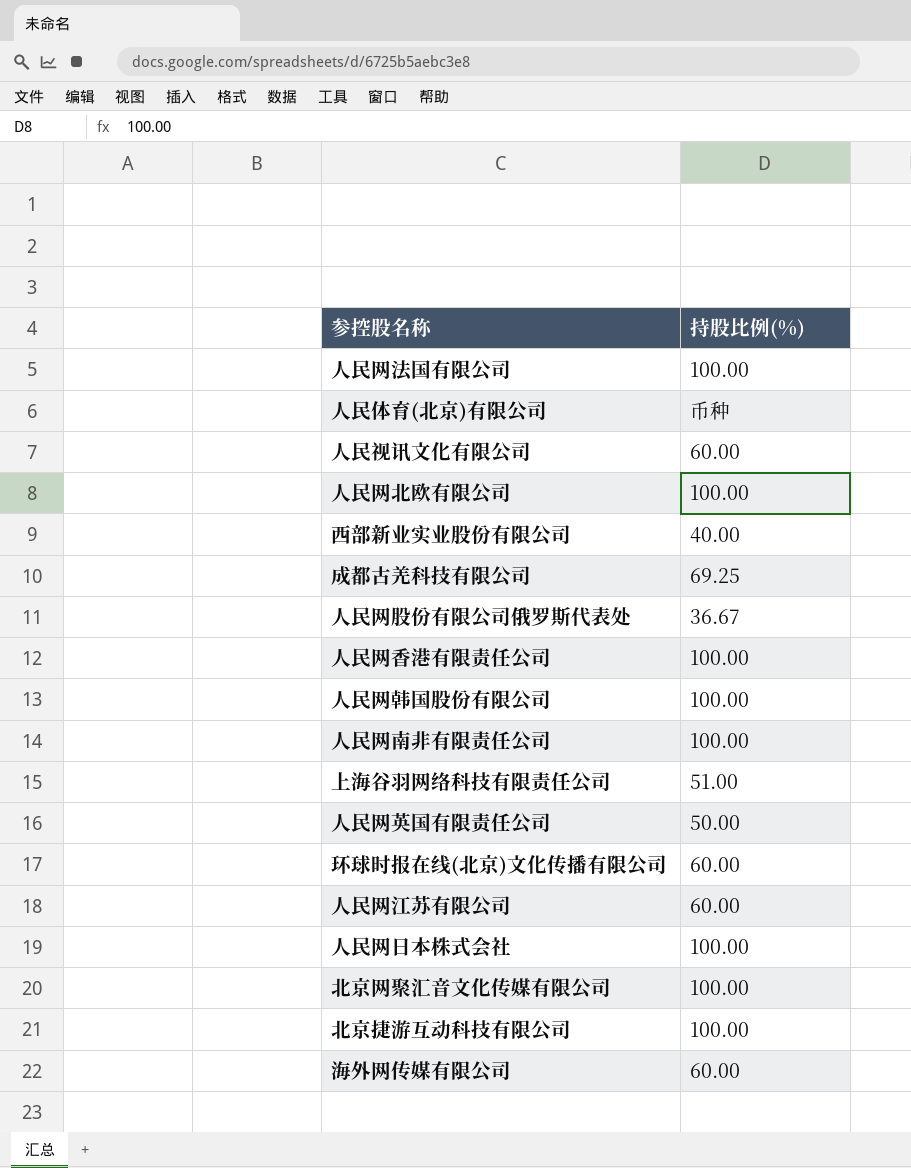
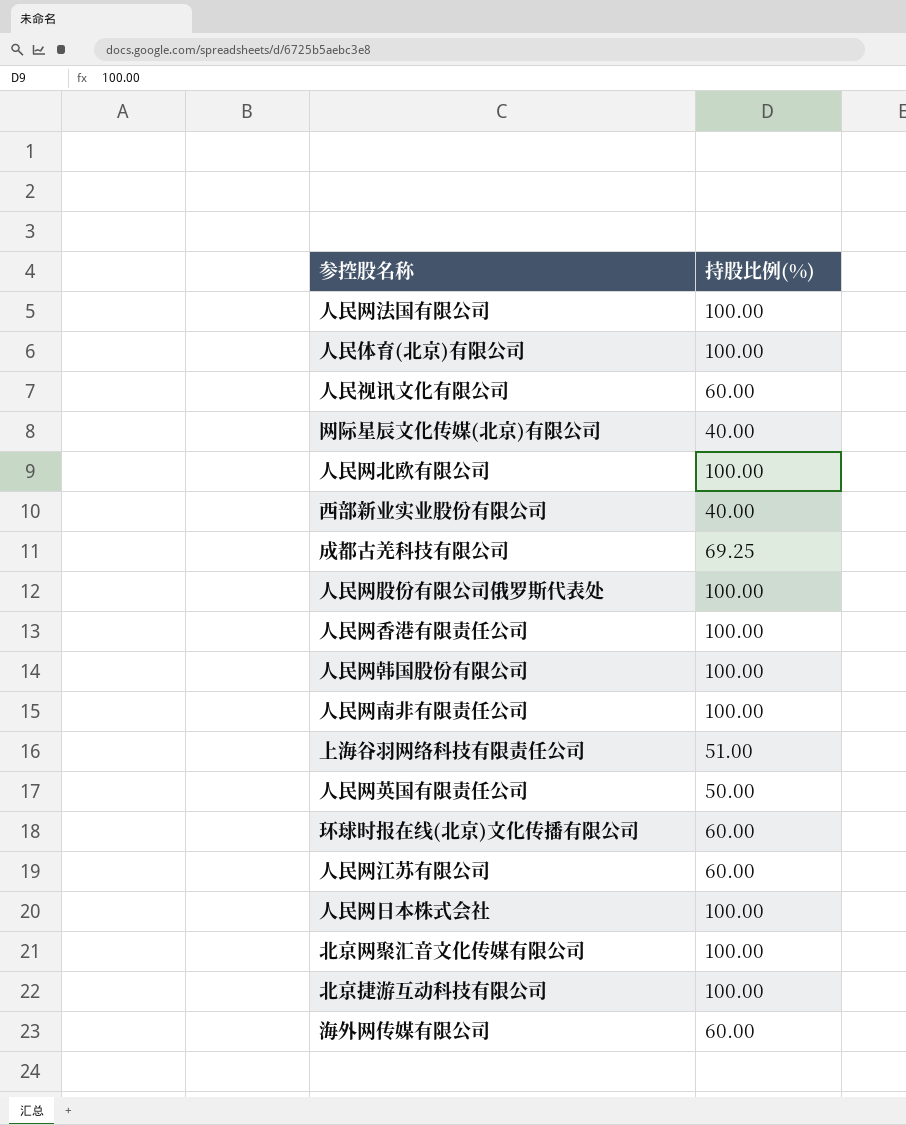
人民体育(北京)有限公司 | 持股比例(%): 币种 -> 100.00
row 网际星辰文化传媒(北京)有限公司: none -> 40.00
人民网股份有限公司俄罗斯代表处 | 持股比例(%): 36.67 -> 100.00

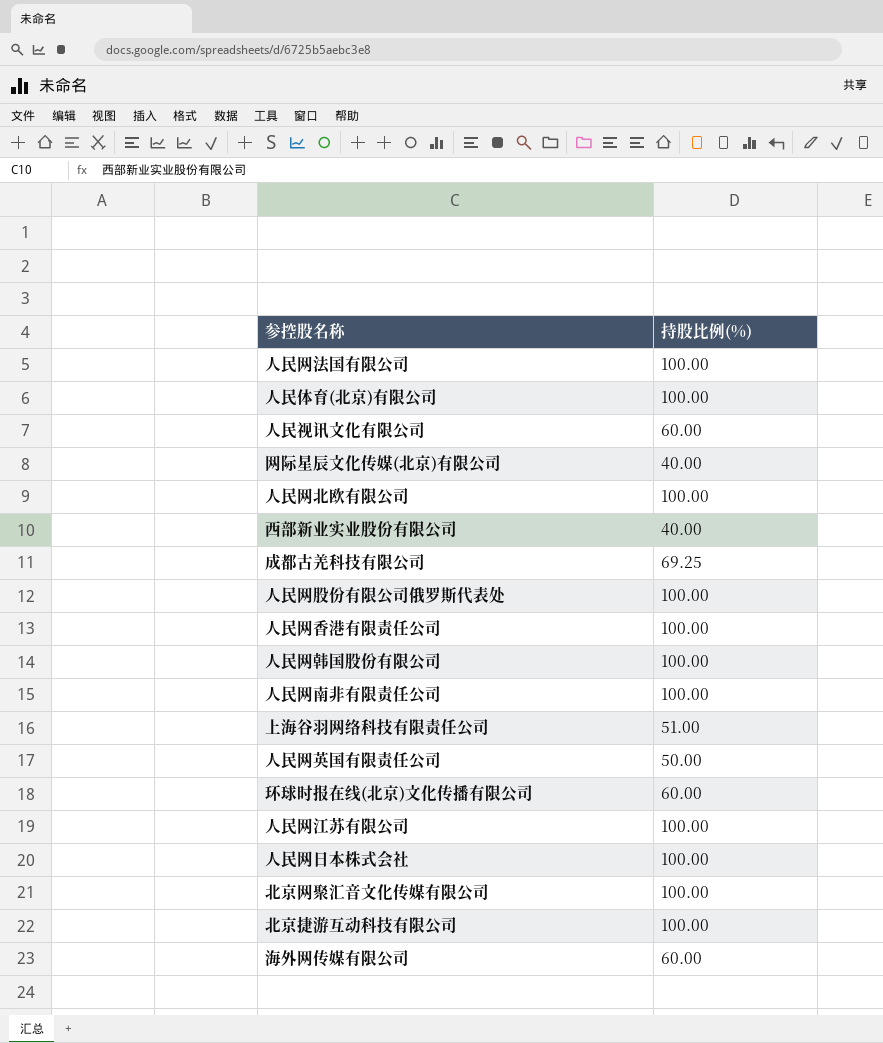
人民网江苏有限公司 | 持股比例(%): 60.00 -> 100.00

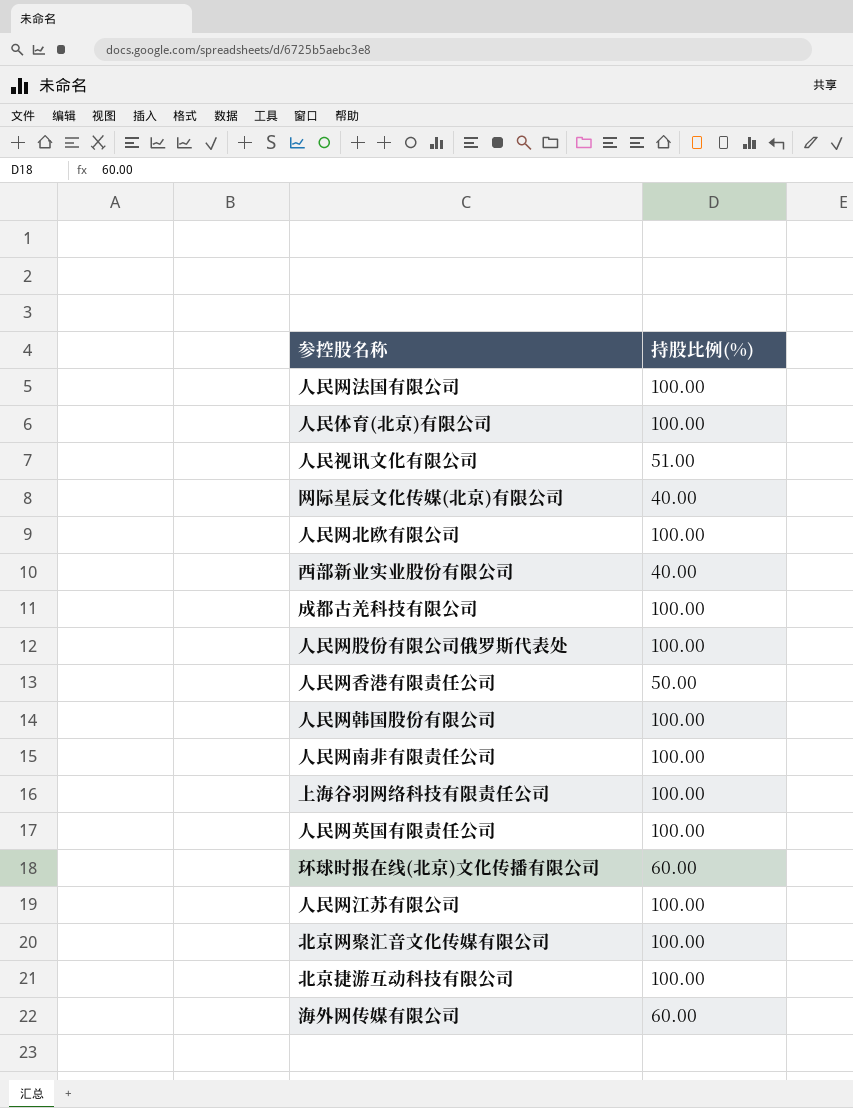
row 人民网日本株式会社: 100.00 -> none
人民视讯文化有限公司 | 持股比例(%): 60.00 -> 51.00
成都古羌科技有限公司 | 持股比例(%): 69.25 -> 100.00
人民网香港有限责任公司 | 持股比例(%): 100.00 -> 50.00
上海谷羽网络科技有限责任公司 | 持股比例(%): 51.00 -> 100.00
人民网英国有限责任公司 | 持股比例(%): 50.00 -> 100.00

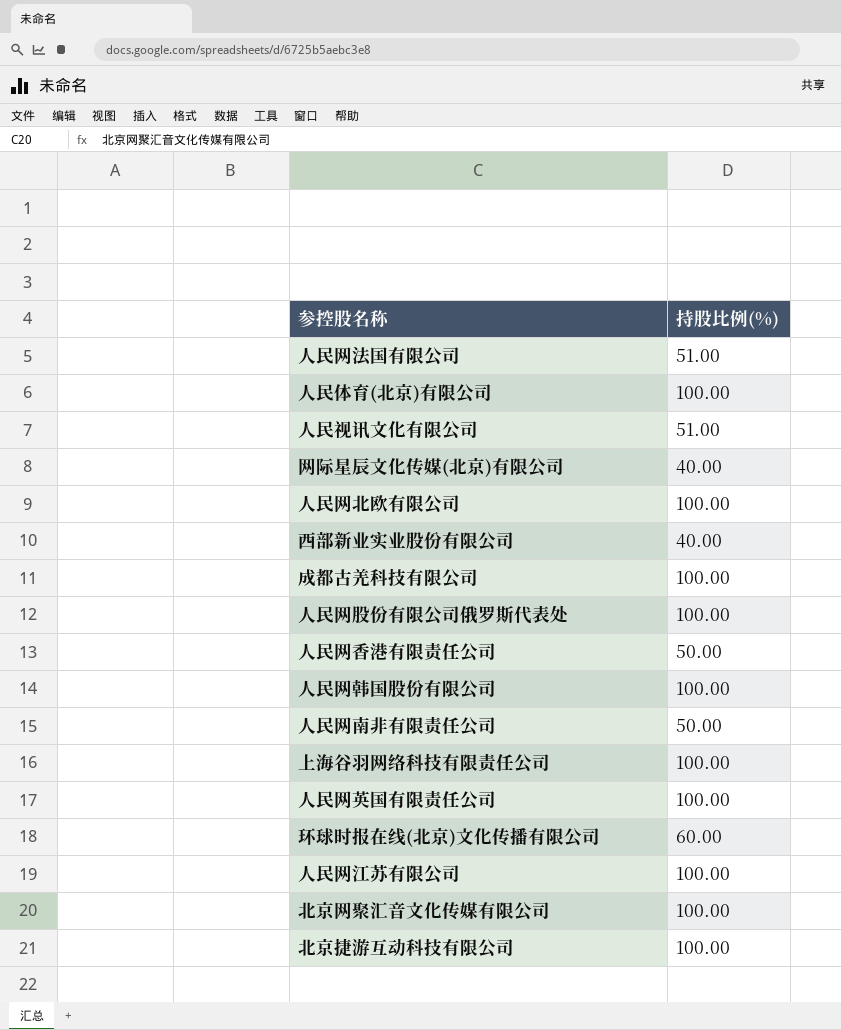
row 海外网传媒有限公司: 60.00 -> none
人民网法国有限公司 | 持股比例(%): 100.00 -> 51.00
人民网南非有限责任公司 | 持股比例(%): 100.00 -> 50.00

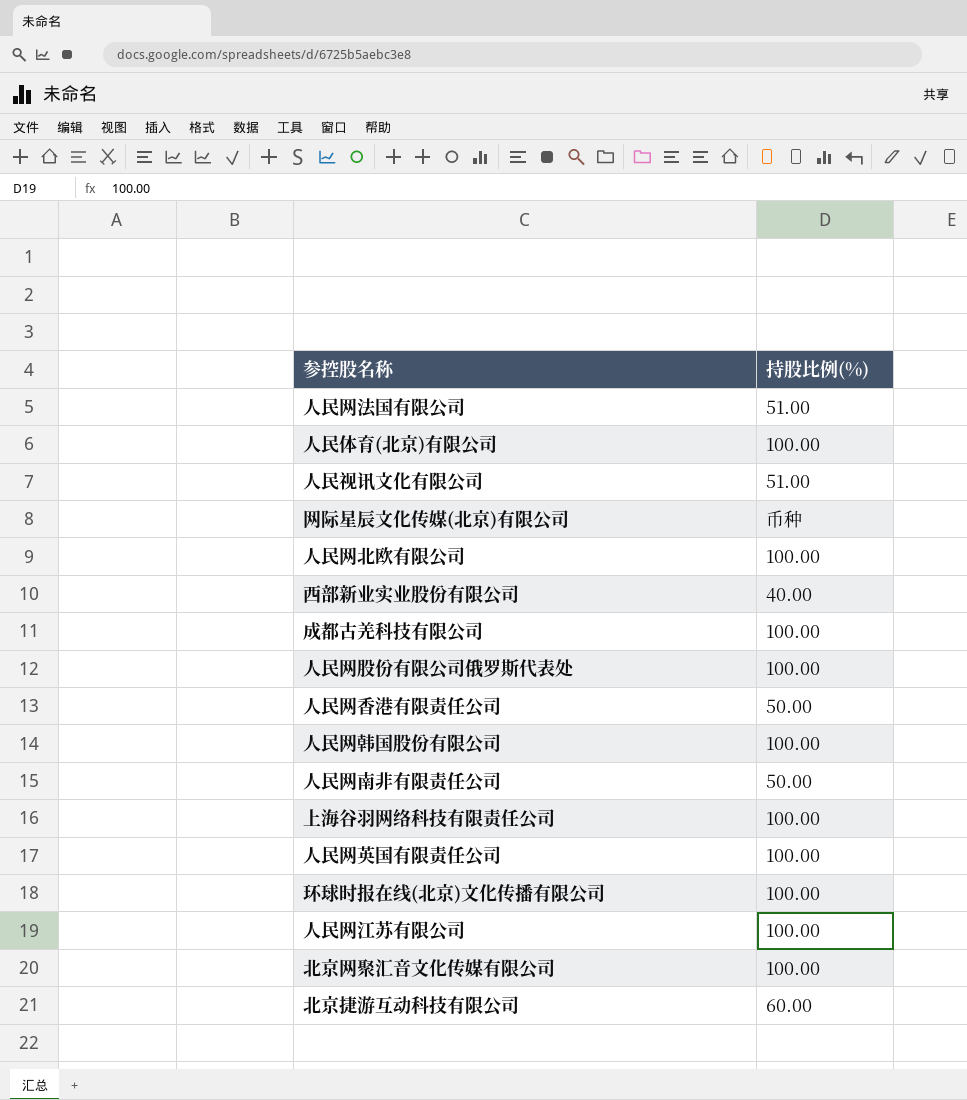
网际星辰文化传媒(北京)有限公司 | 持股比例(%): 40.00 -> 币种
环球时报在线(北京)文化传播有限公司 | 持股比例(%): 60.00 -> 100.00
北京捷游互动科技有限公司 | 持股比例(%): 100.00 -> 60.00

